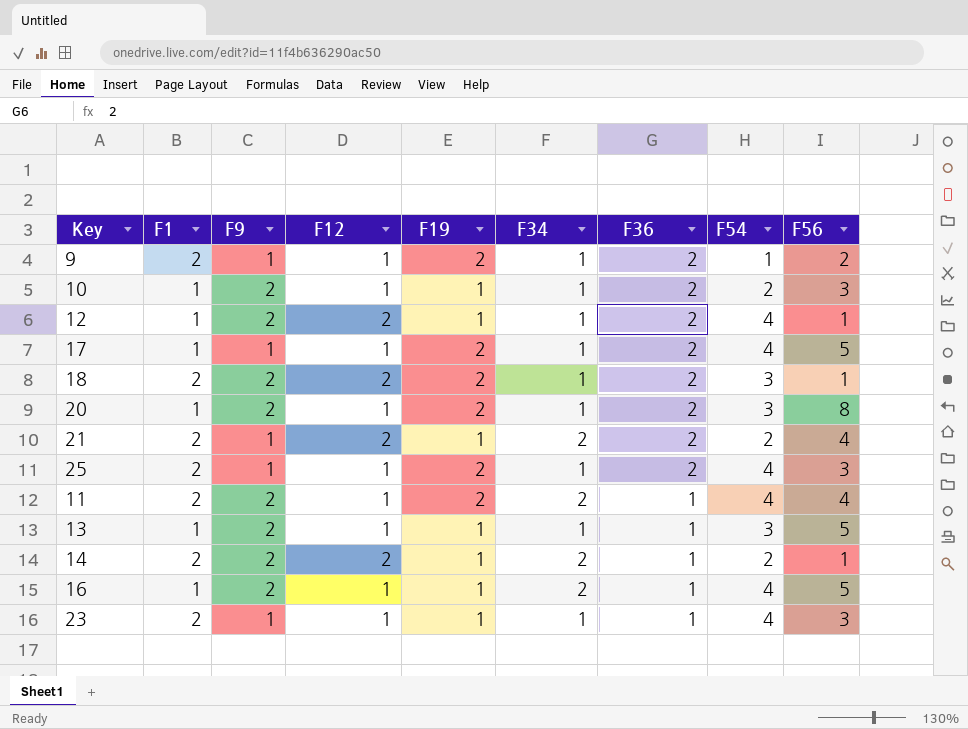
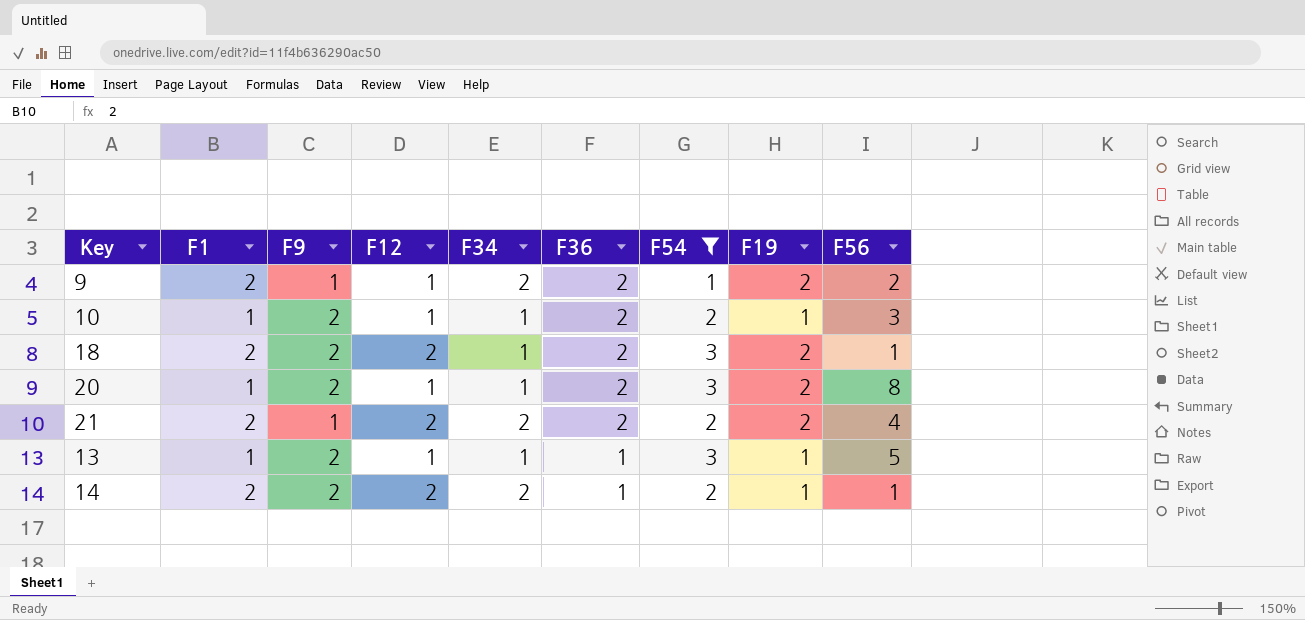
filter: none -> F54 != 4
column F19 | position: 5 -> 8
9 | F34: 1 -> 2
21 | F19: 1 -> 2

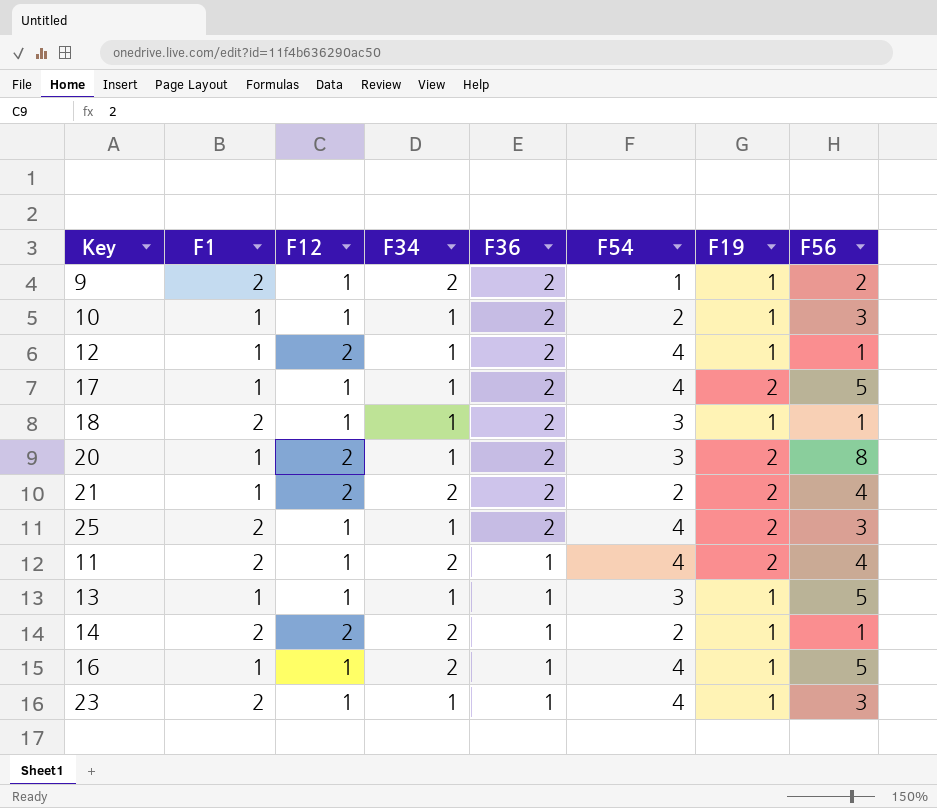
filter: F54 != 4 -> none
column F9 | position: 3 -> none
9 | F19: 2 -> 1
18 | F12: 2 -> 1
18 | F19: 2 -> 1
20 | F12: 1 -> 2
21 | F1: 2 -> 1

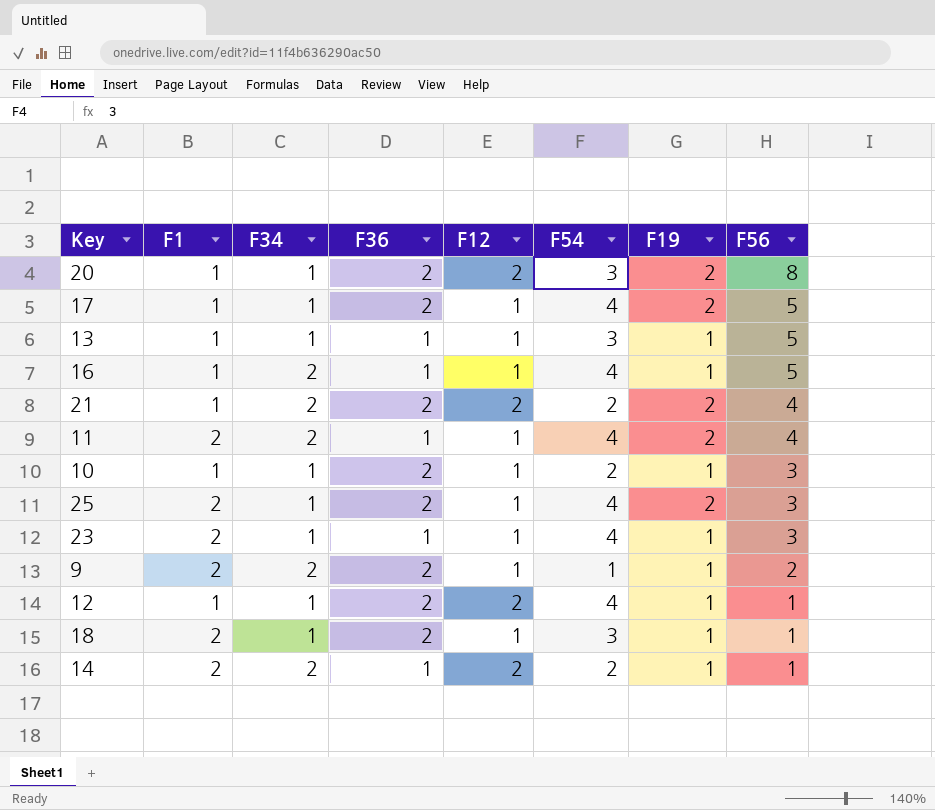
row order: F36 descending -> F56 descending
column F12 | position: 3 -> 5

